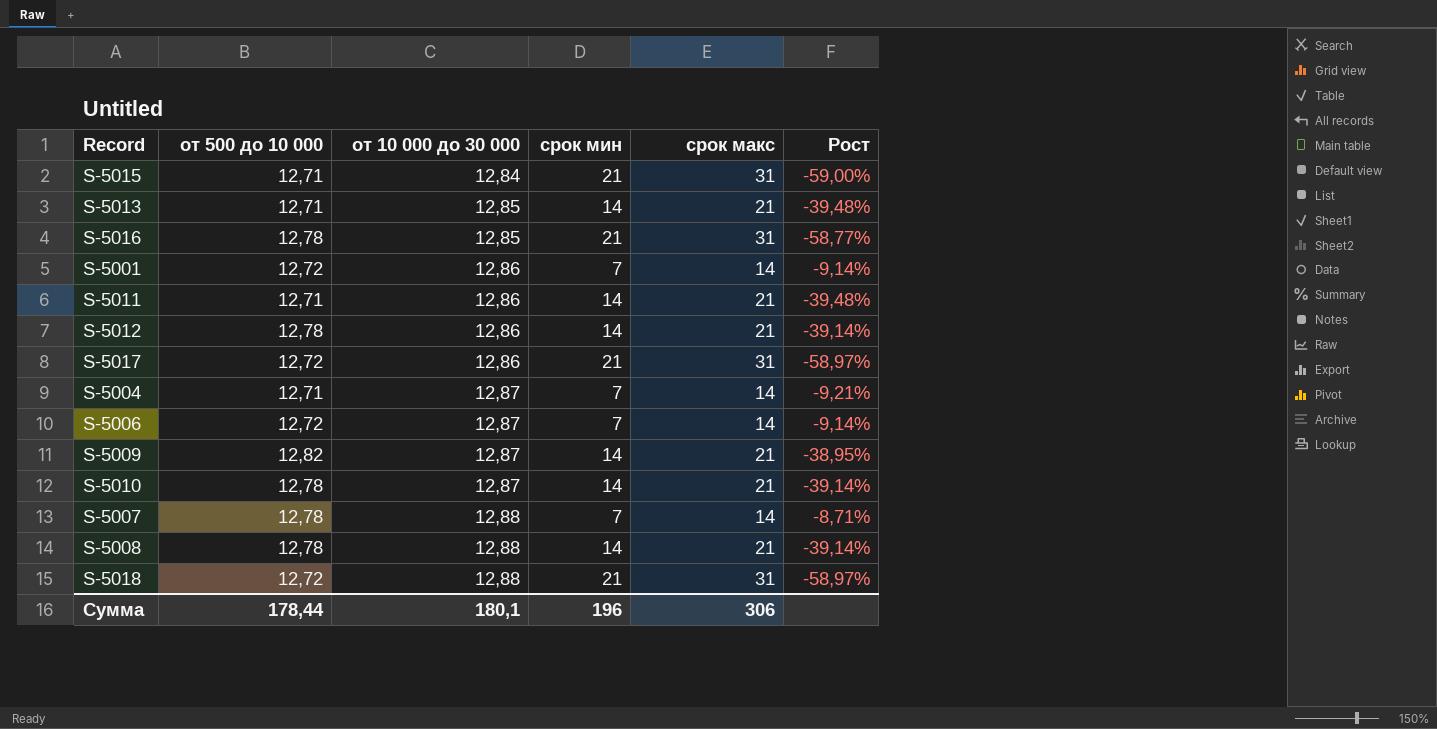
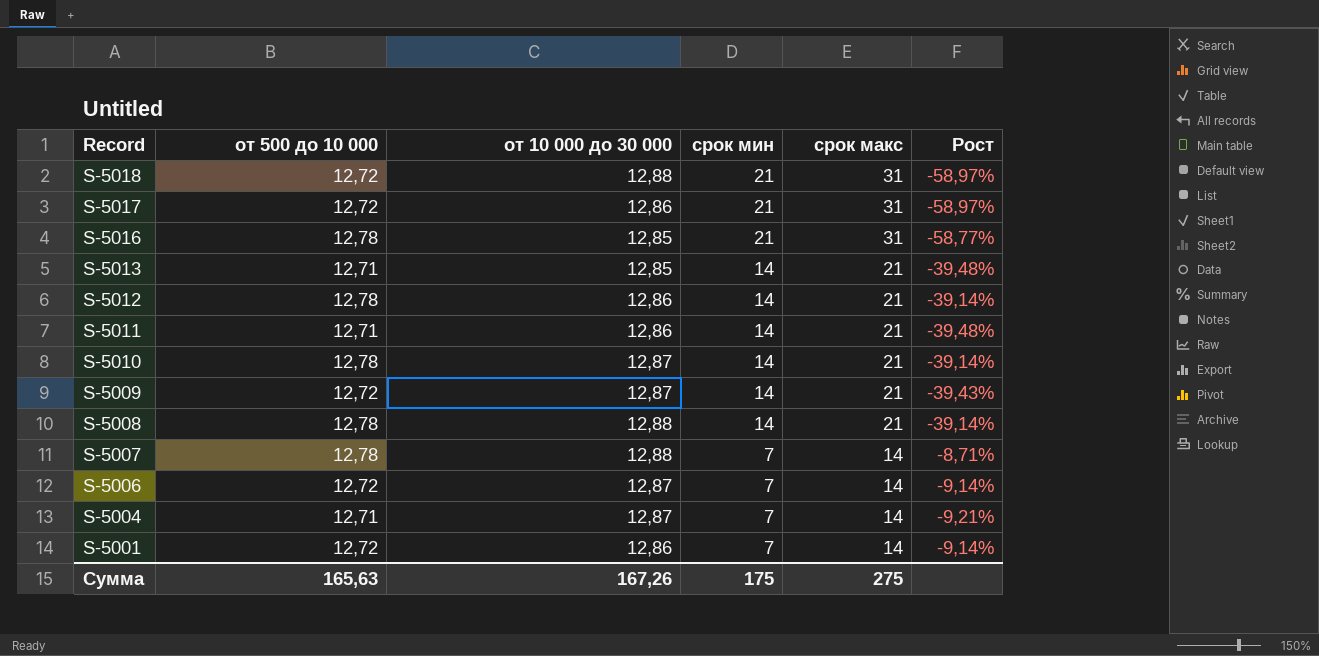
row order: от 10 000 до 30 000 ascending -> Record descending
row S-5015: 12,71 | 12,84 | 21 | 31 | -59,00% -> none
S-5009 | от 500 до 10 000: 12,82 -> 12,72
S-5009 | Рост: -38,95% -> -39,43%
Сумма | от 500 до 10 000: 178,44 -> 165,63
Сумма | от 10 000 до 30 000: 180,1 -> 167,26
Сумма | срок мин: 196 -> 175
Сумма | срок макс: 306 -> 275

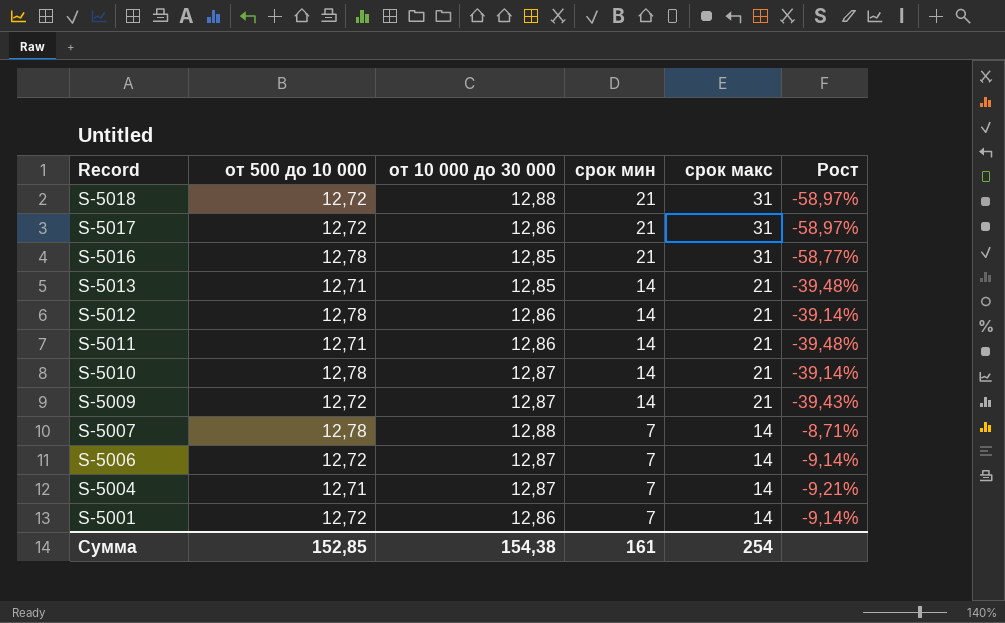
row S-5008: 12,78 | 12,88 | 14 | 21 | -39,14% -> none
Сумма | от 500 до 10 000: 165,63 -> 152,85
Сумма | от 10 000 до 30 000: 167,26 -> 154,38
Сумма | срок мин: 175 -> 161
Сумма | срок макс: 275 -> 254

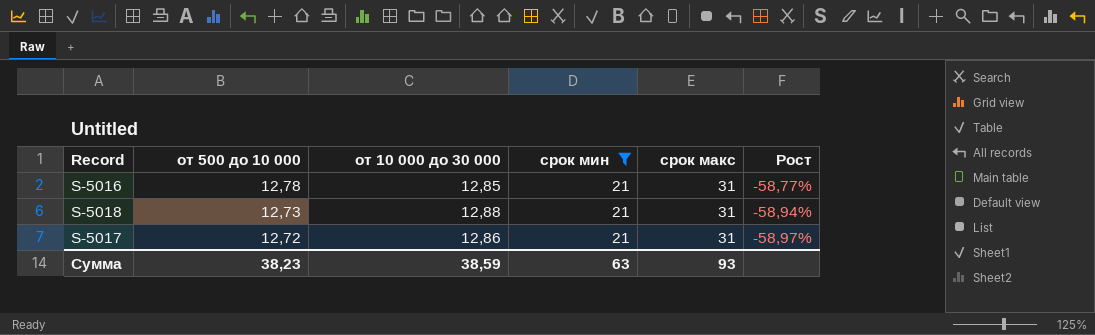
filter: none -> срок мин = 21
row order: Record descending -> от 500 до 10 000 descending
S-5018 | от 500 до 10 000: 12,72 -> 12,73
S-5018 | Рост: -58,97% -> -58,94%
Сумма | от 500 до 10 000: 152,85 -> 38,23
Сумма | от 10 000 до 30 000: 154,38 -> 38,59
Сумма | срок мин: 161 -> 63
Сумма | срок макс: 254 -> 93

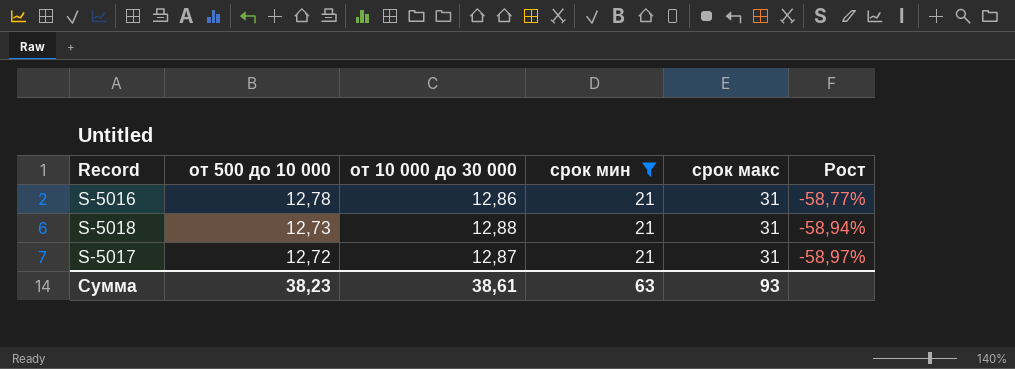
S-5016 | от 10 000 до 30 000: 12,85 -> 12,86
S-5017 | от 10 000 до 30 000: 12,86 -> 12,87
Сумма | от 10 000 до 30 000: 38,59 -> 38,61

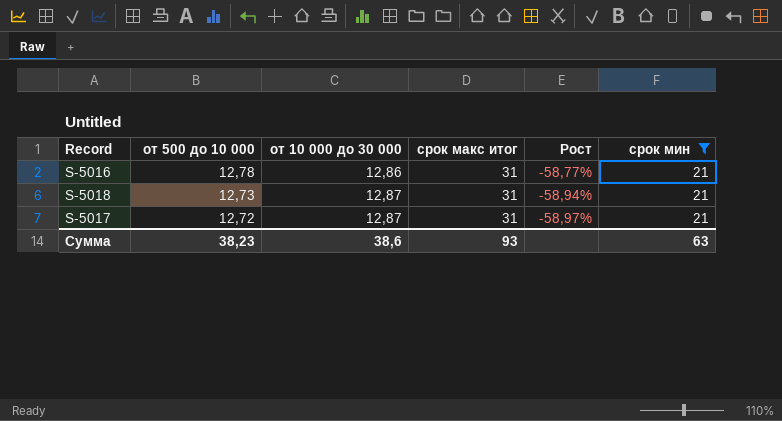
column name: срок макс -> срок макс итог
column срок мин | position: 4 -> 6
S-5018 | от 10 000 до 30 000: 12,88 -> 12,87
Сумма | от 10 000 до 30 000: 38,61 -> 38,6

